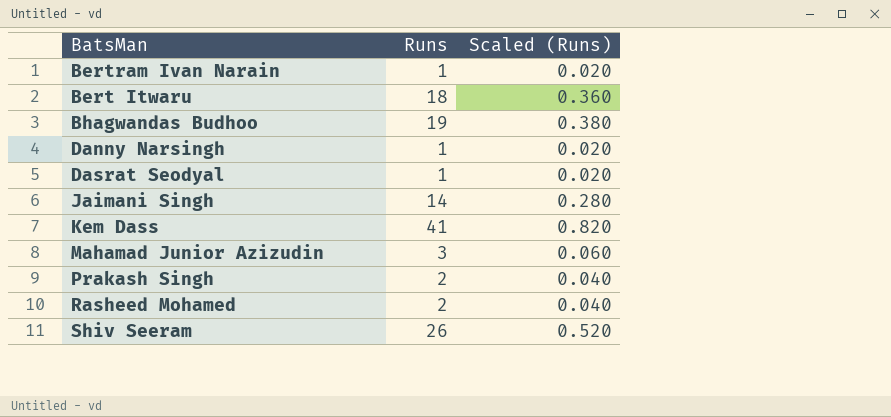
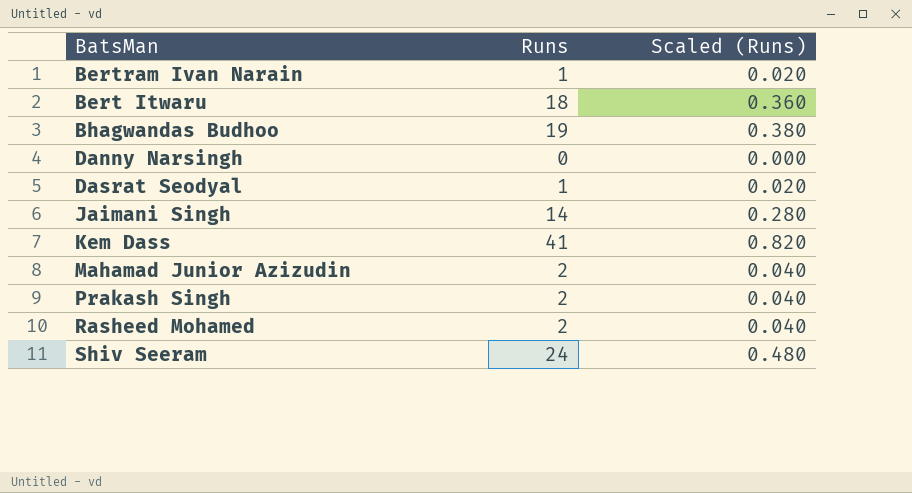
Danny Narsingh | Runs: 1 -> 0
Danny Narsingh | Scaled (Runs): 0.020 -> 0.000
Mahamad Junior Azizudin | Runs: 3 -> 2
Mahamad Junior Azizudin | Scaled (Runs): 0.060 -> 0.040
Shiv Seeram | Runs: 26 -> 24
Shiv Seeram | Scaled (Runs): 0.520 -> 0.480

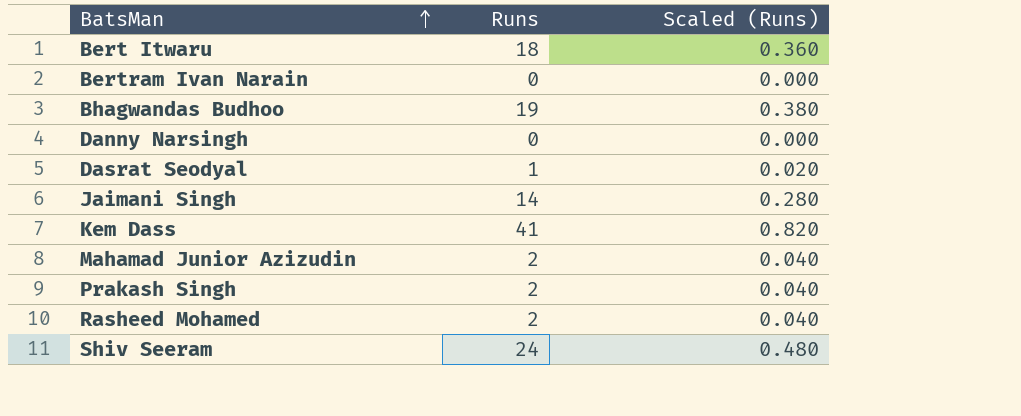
row order: none -> BatsMan ascending
Bertram Ivan Narain | Runs: 1 -> 0
Bertram Ivan Narain | Scaled (Runs): 0.020 -> 0.000

